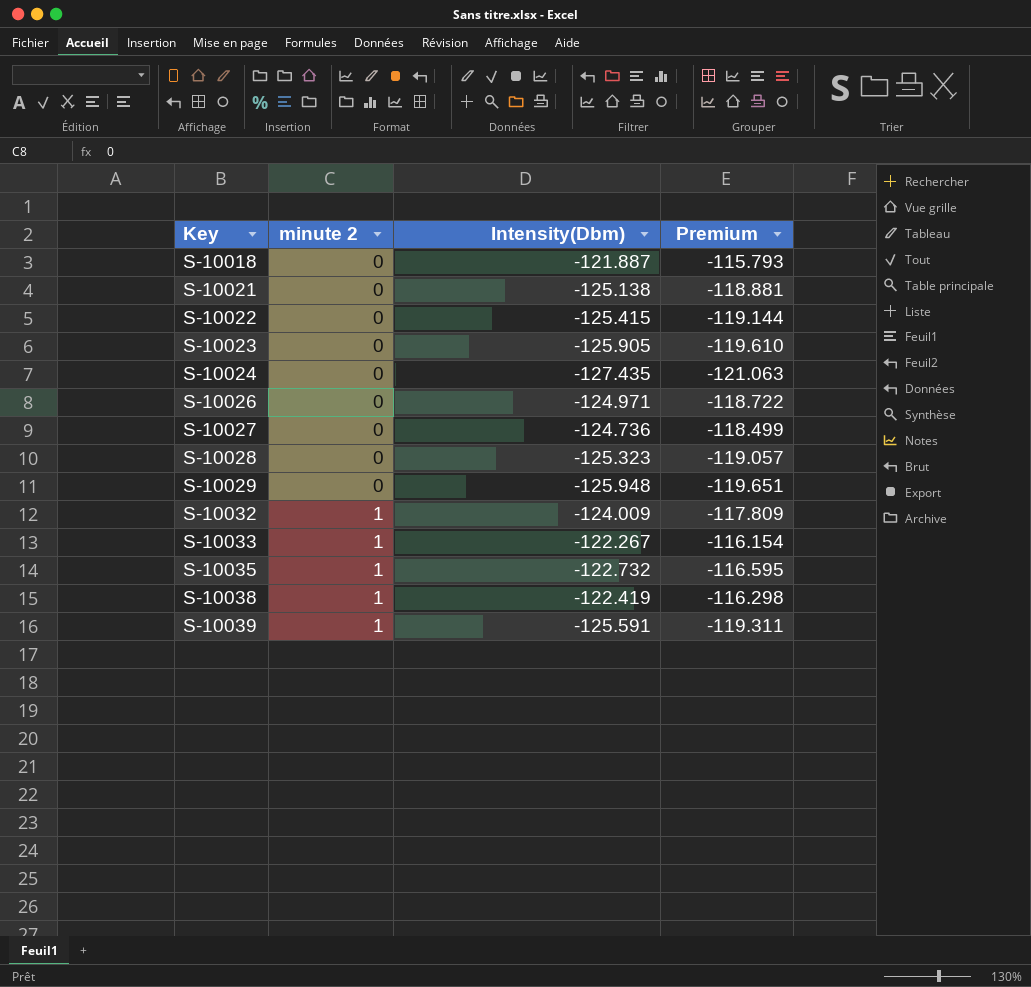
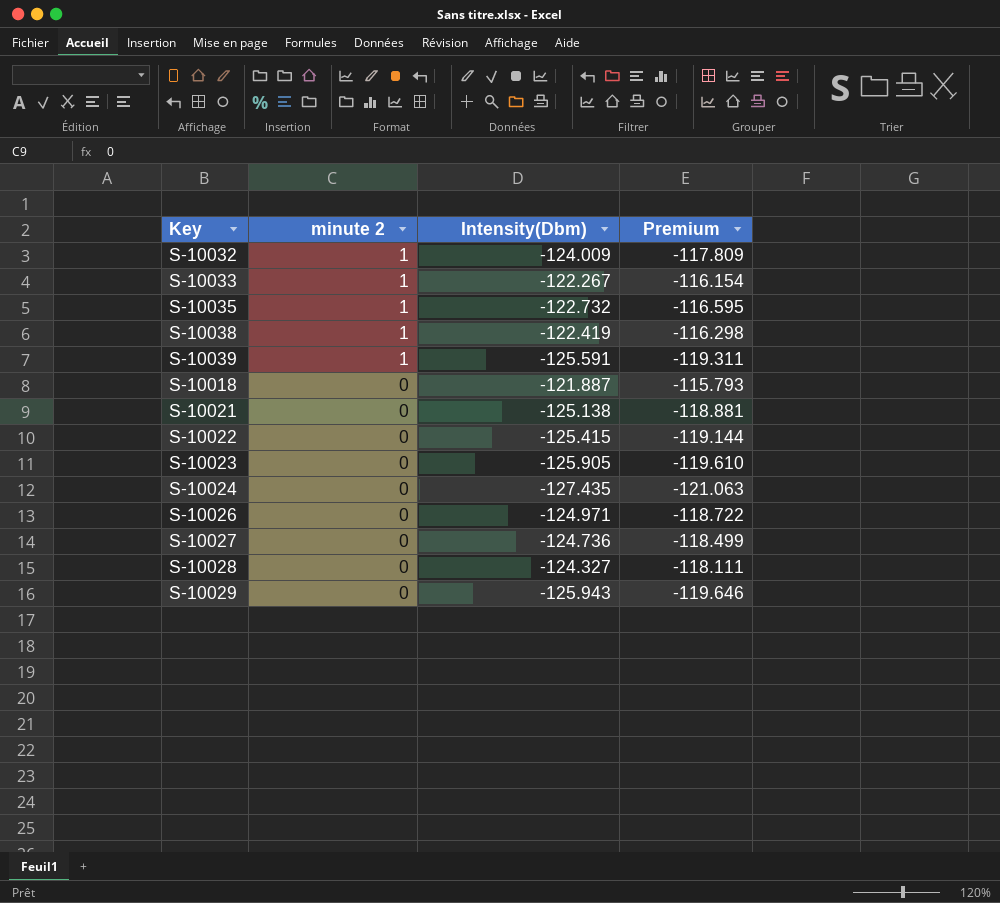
row order: Key ascending -> minute 2 descending
S-10028 | Intensity(Dbm): -125.323 -> -124.327
S-10028 | Premium: -119.057 -> -118.111
S-10029 | Intensity(Dbm): -125.948 -> -125.943
S-10029 | Premium: -119.651 -> -119.646

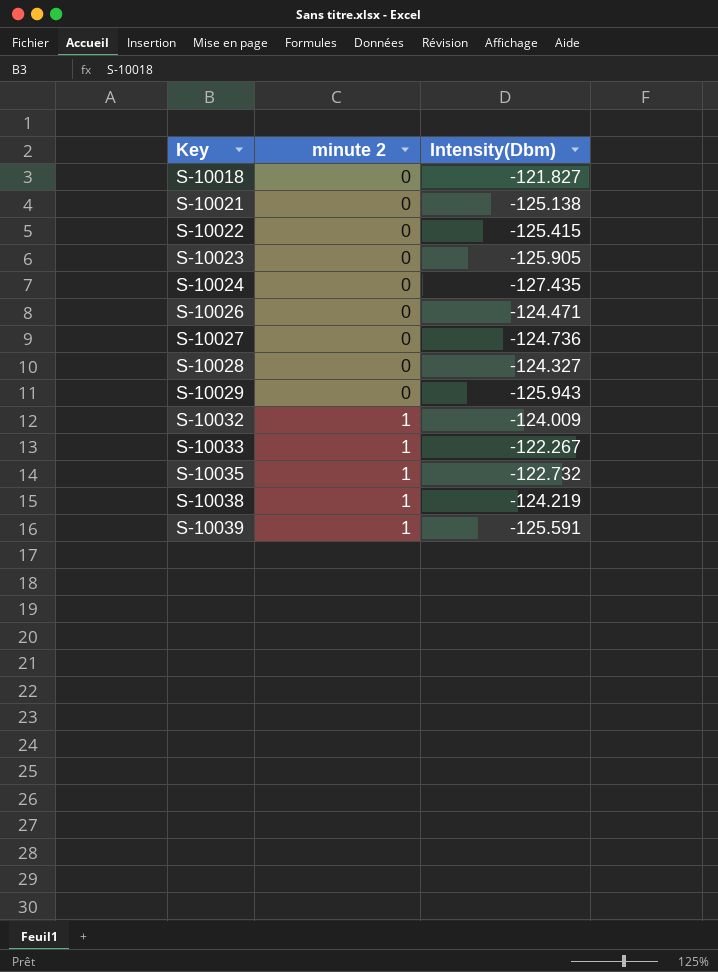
row order: minute 2 descending -> Key ascending
column Premium | formula: [Intensity(Dbm)] * 0.95 -> none
S-10018 | Intensity(Dbm): -121.887 -> -121.827
S-10026 | Intensity(Dbm): -124.971 -> -124.471
S-10038 | Intensity(Dbm): -122.419 -> -124.219

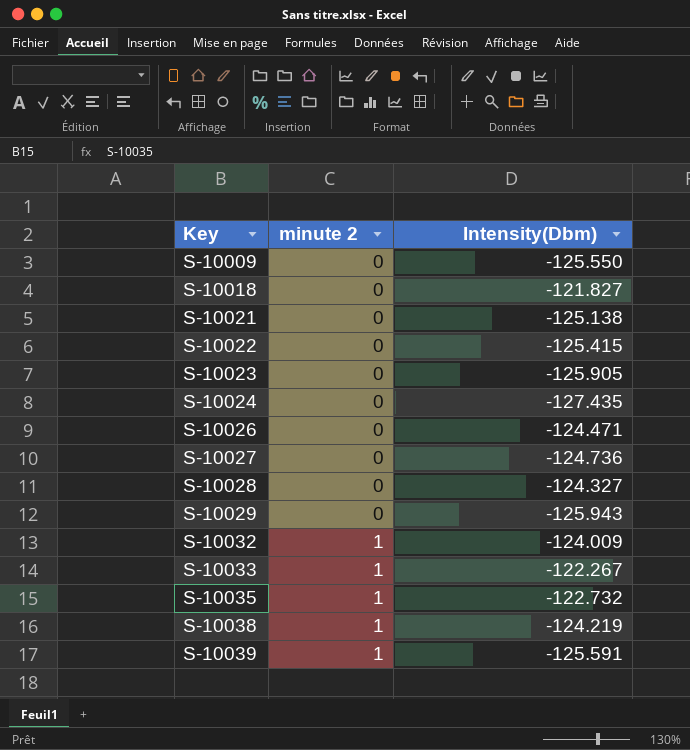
row S-10009: none -> 0 | -125.550

